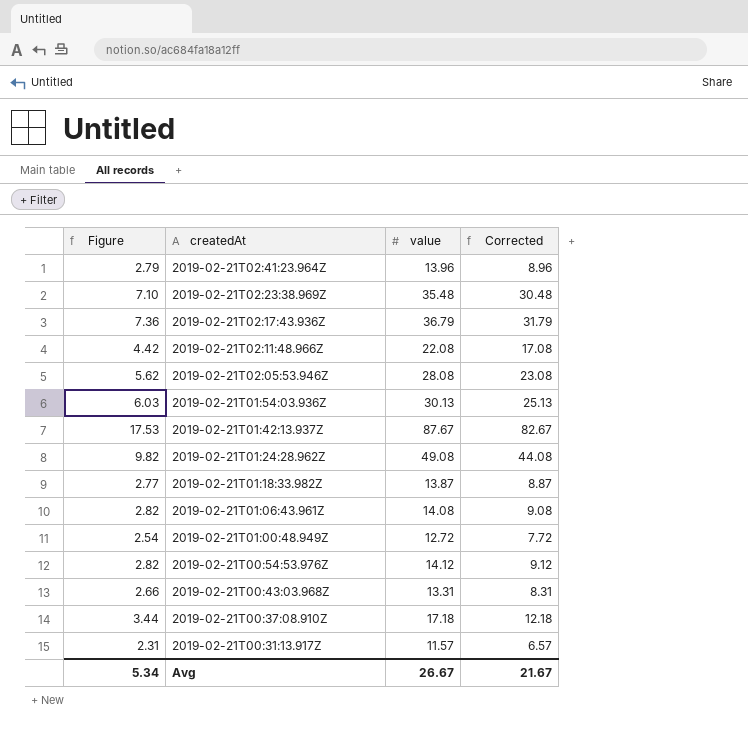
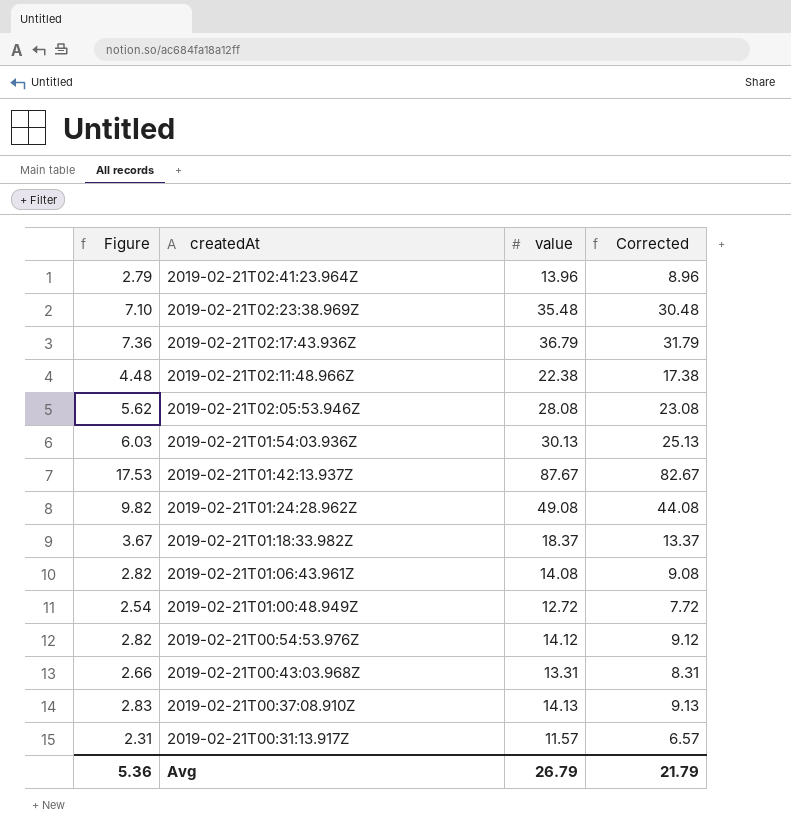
2019-02-21T02:11:48.966Z | Figure: 4.42 -> 4.48
2019-02-21T02:11:48.966Z | value: 22.08 -> 22.38
2019-02-21T02:11:48.966Z | Corrected: 17.08 -> 17.38
2019-02-21T01:18:33.982Z | Figure: 2.77 -> 3.67
2019-02-21T01:18:33.982Z | value: 13.87 -> 18.37
2019-02-21T01:18:33.982Z | Corrected: 8.87 -> 13.37
2019-02-21T00:37:08.910Z | Figure: 3.44 -> 2.83
2019-02-21T00:37:08.910Z | value: 17.18 -> 14.13
2019-02-21T00:37:08.910Z | Corrected: 12.18 -> 9.13
Avg | Figure: 5.34 -> 5.36
Avg | value: 26.67 -> 26.79
Avg | Corrected: 21.67 -> 21.79

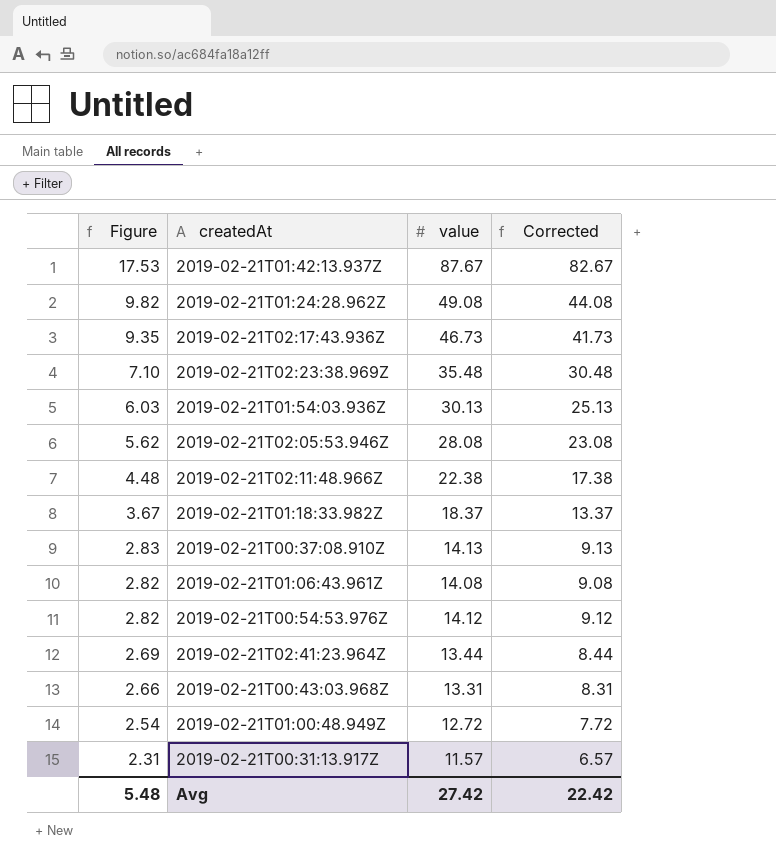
row order: createdAt descending -> Figure descending
2019-02-21T02:17:43.936Z | Figure: 7.36 -> 9.35
2019-02-21T02:17:43.936Z | value: 36.79 -> 46.73
2019-02-21T02:17:43.936Z | Corrected: 31.79 -> 41.73
2019-02-21T02:41:23.964Z | Figure: 2.79 -> 2.69
2019-02-21T02:41:23.964Z | value: 13.96 -> 13.44
2019-02-21T02:41:23.964Z | Corrected: 8.96 -> 8.44
Avg | Figure: 5.36 -> 5.48
Avg | value: 26.79 -> 27.42
Avg | Corrected: 21.79 -> 22.42

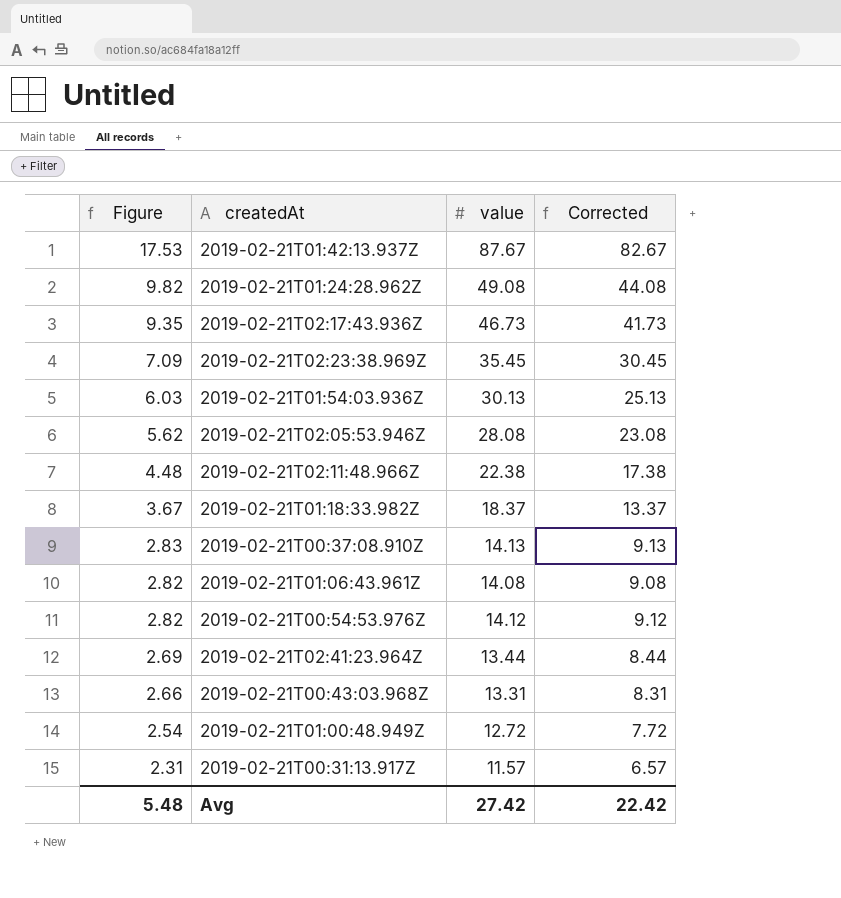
2019-02-21T02:23:38.969Z | Figure: 7.10 -> 7.09
2019-02-21T02:23:38.969Z | value: 35.48 -> 35.45
2019-02-21T02:23:38.969Z | Corrected: 30.48 -> 30.45

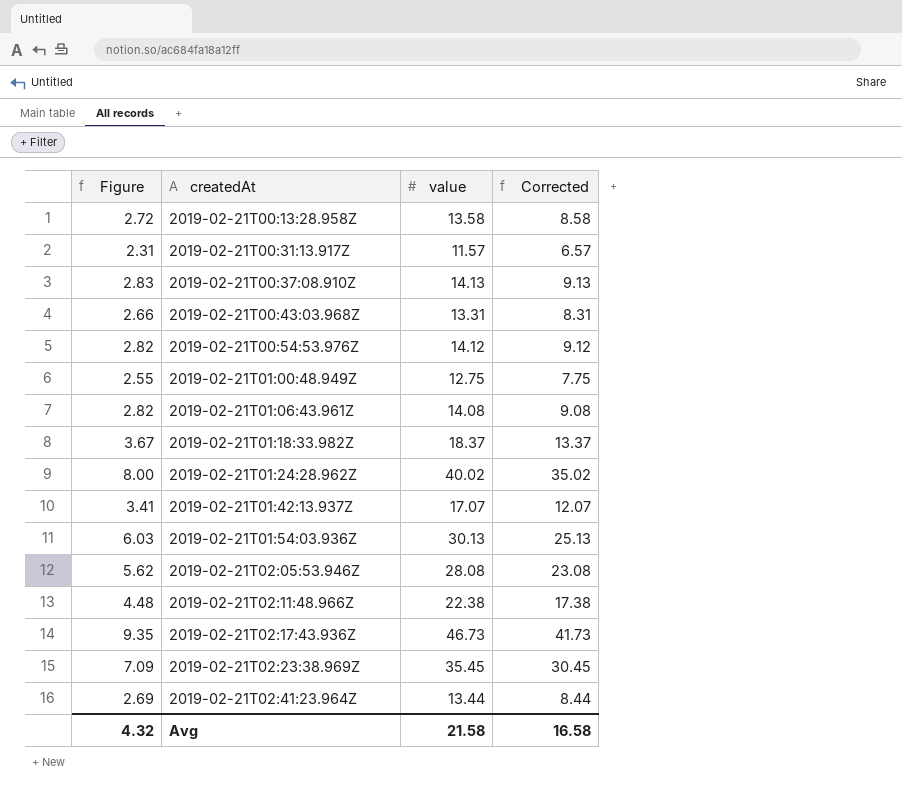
row order: Figure descending -> createdAt ascending
row 2019-02-21T00:13:28.958Z: none -> 2.72 | 13.58 | 8.58
2019-02-21T01:00:48.949Z | Figure: 2.54 -> 2.55
2019-02-21T01:00:48.949Z | value: 12.72 -> 12.75
2019-02-21T01:00:48.949Z | Corrected: 7.72 -> 7.75
2019-02-21T01:24:28.962Z | Figure: 9.82 -> 8.00
2019-02-21T01:24:28.962Z | value: 49.08 -> 40.02
2019-02-21T01:24:28.962Z | Corrected: 44.08 -> 35.02
2019-02-21T01:42:13.937Z | Figure: 17.53 -> 3.41
2019-02-21T01:42:13.937Z | value: 87.67 -> 17.07
2019-02-21T01:42:13.937Z | Corrected: 82.67 -> 12.07
Avg | Figure: 5.48 -> 4.32
Avg | value: 27.42 -> 21.58
Avg | Corrected: 22.42 -> 16.58

